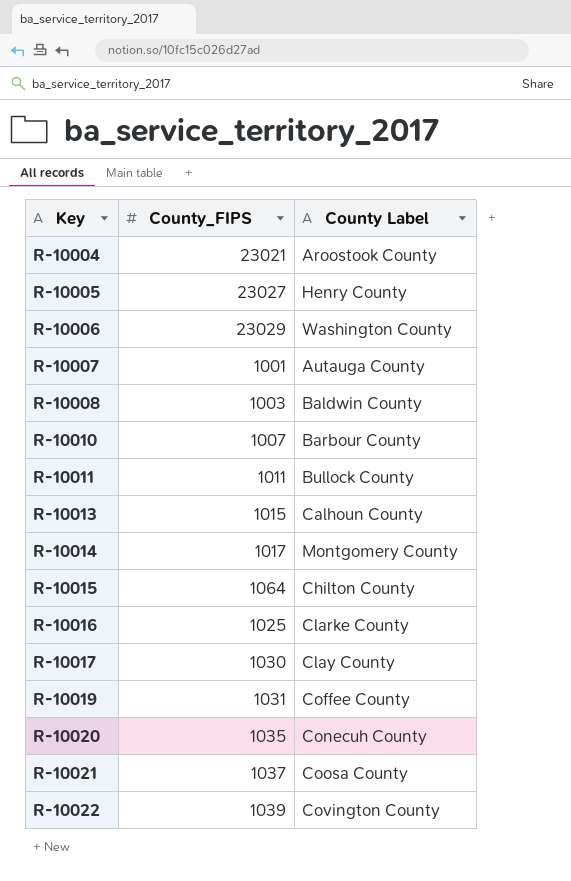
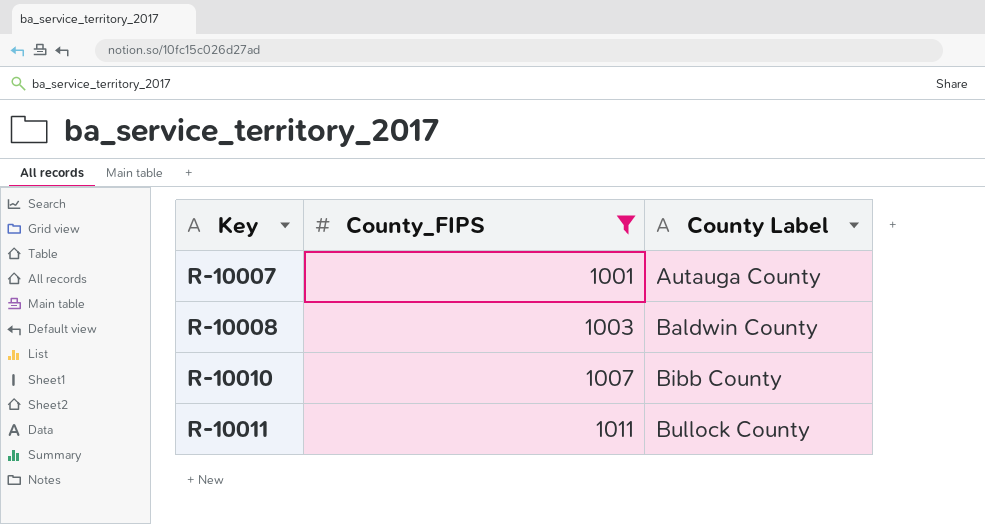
filter: none -> County_FIPS <= 1011
R-10010 | County Label: Barbour County -> Bibb County

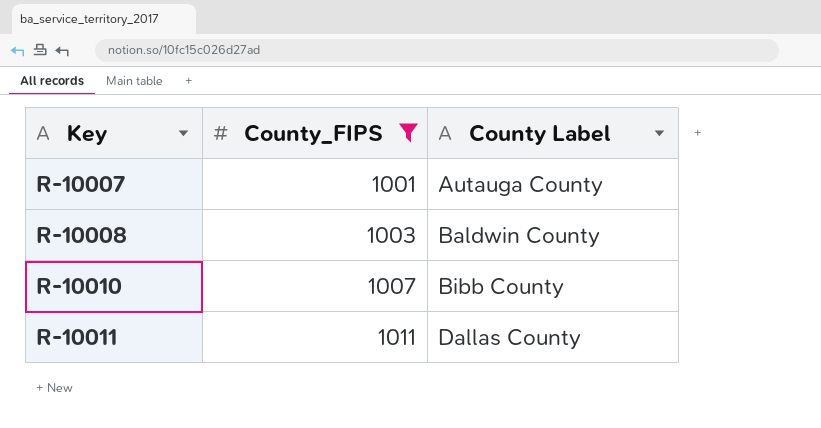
R-10011 | County Label: Bullock County -> Dallas County

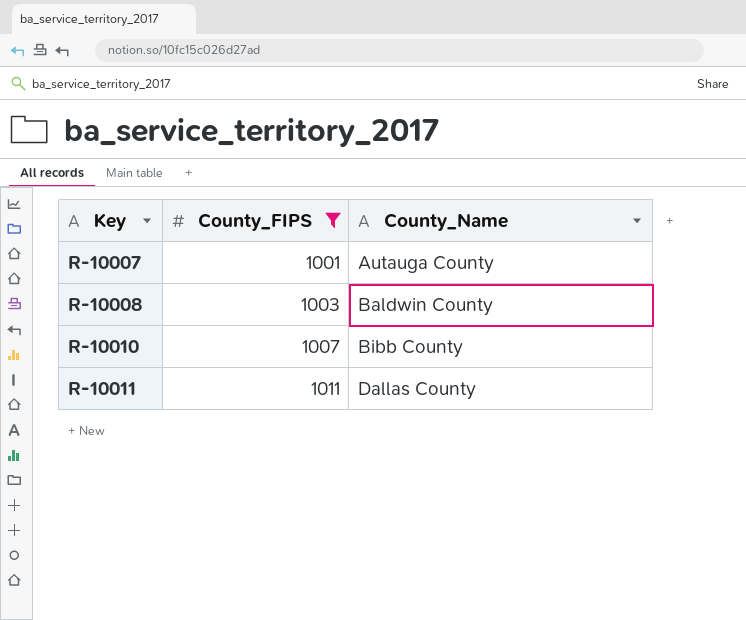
column name: County Label -> County_Name

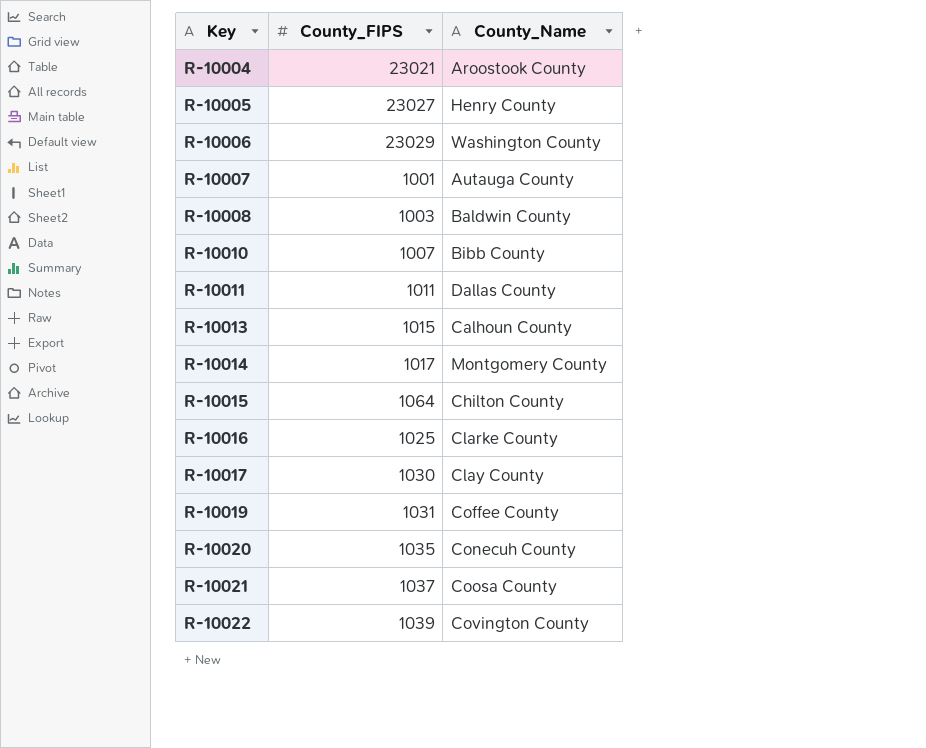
filter: County_FIPS <= 1011 -> none

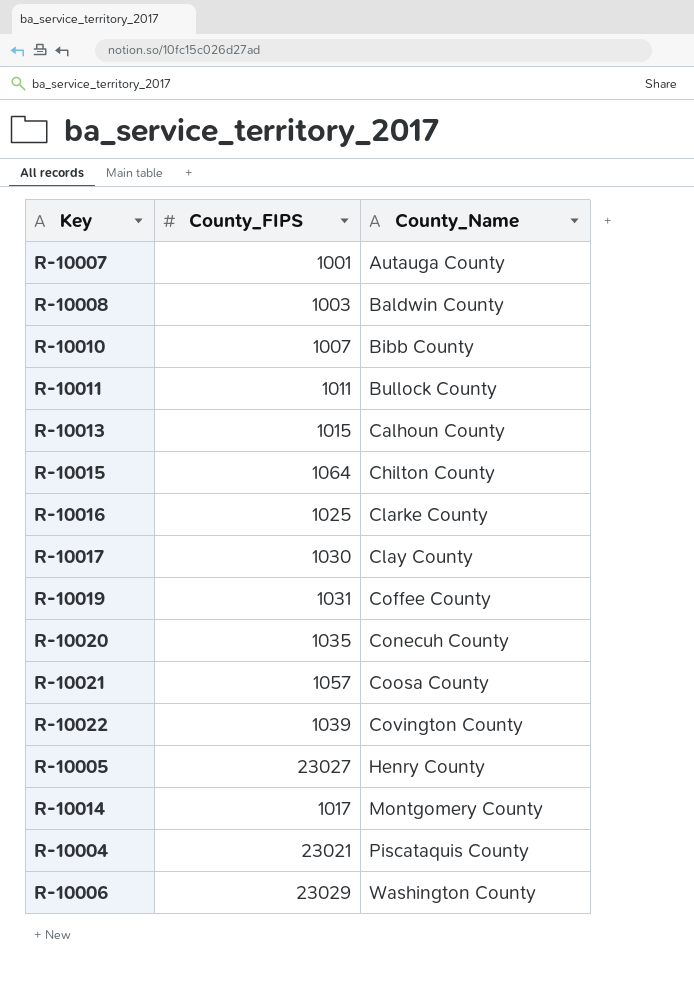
row order: Key ascending -> County_Name ascending
R-10011 | County_Name: Dallas County -> Bullock County
R-10021 | County_FIPS: 1037 -> 1057
R-10004 | County_Name: Aroostook County -> Piscataquis County

